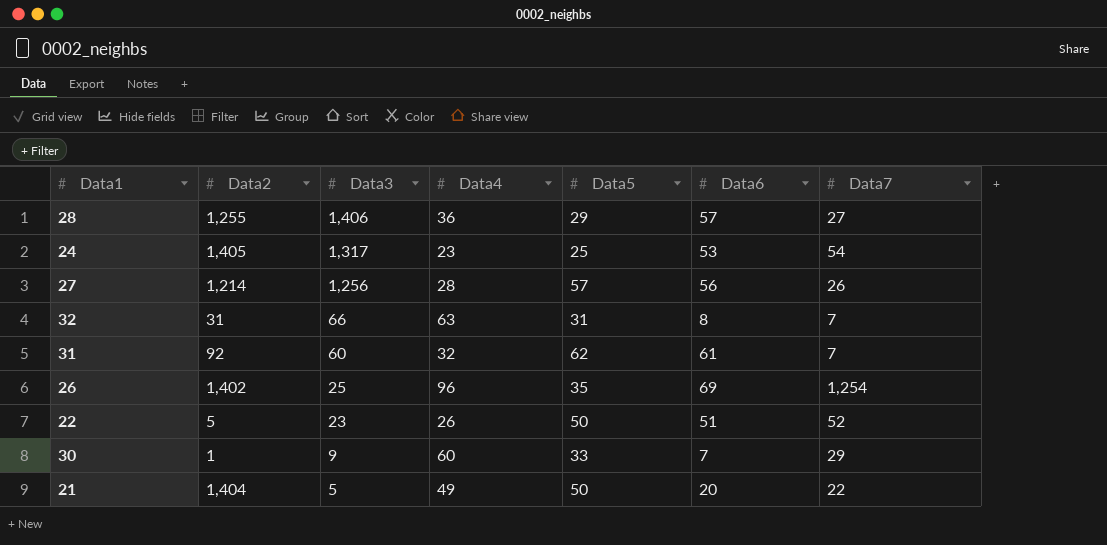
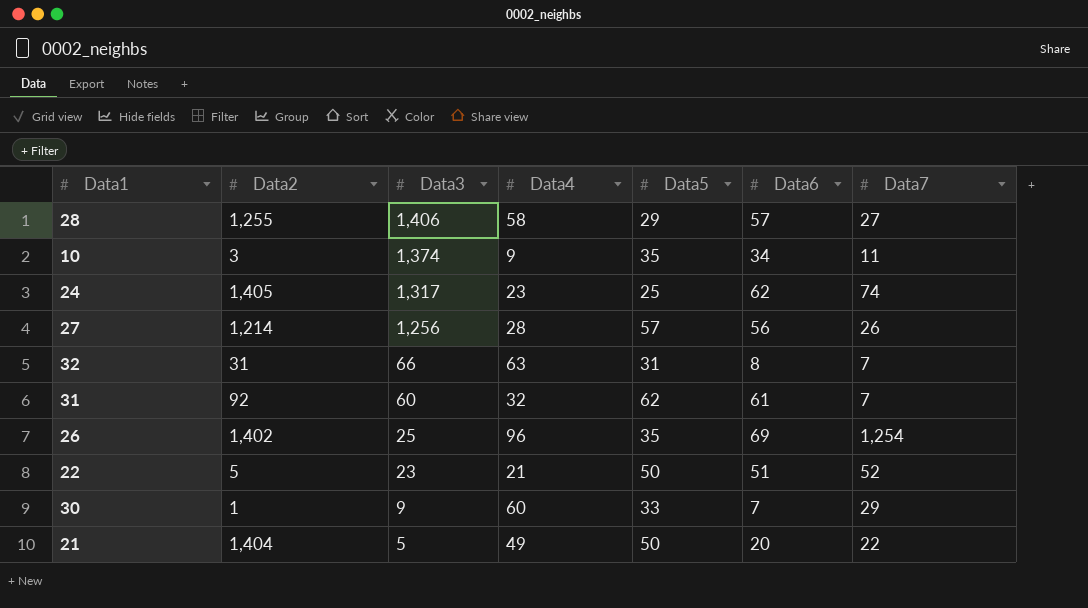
28 | Data4: 36 -> 58
row 10: none -> 3 | 1,374 | 9 | 35 | 34 | 11
24 | Data6: 53 -> 62
24 | Data7: 54 -> 74
22 | Data4: 26 -> 21

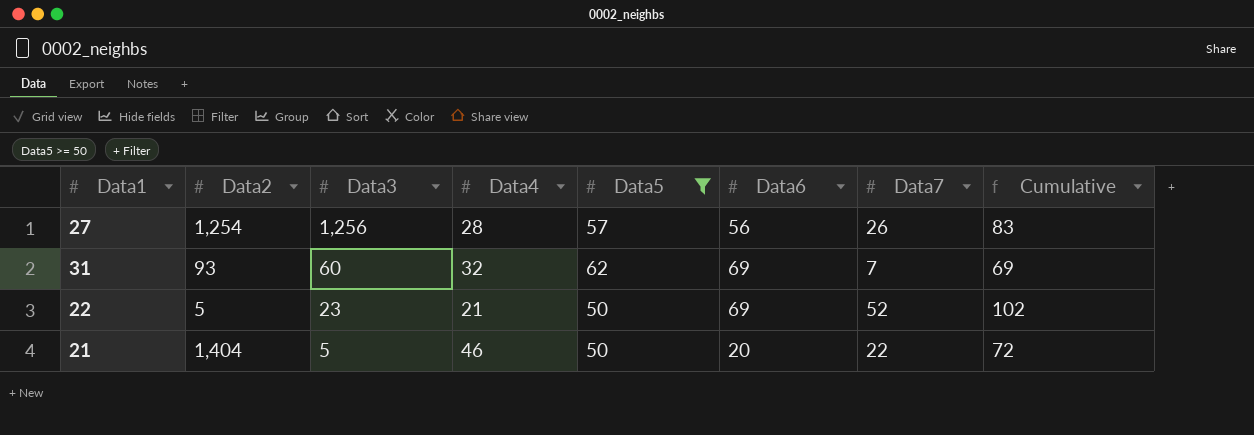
filter: none -> Data5 >= 50
column Cumulative | formula: none -> [Data5] + [Data7]
27 | Data2: 1,214 -> 1,254
31 | Data2: 92 -> 93
31 | Data6: 61 -> 69
22 | Data6: 51 -> 69
21 | Data4: 49 -> 46

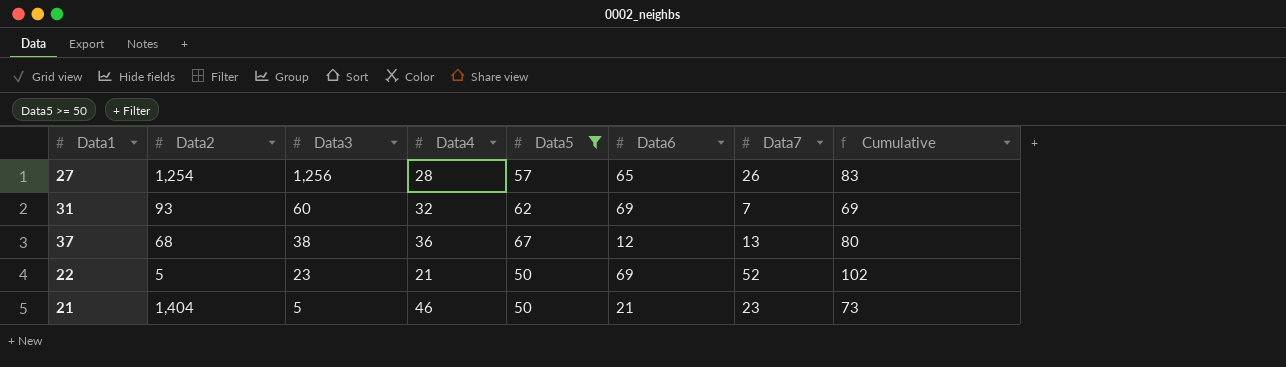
27 | Data6: 56 -> 65
row 37: none -> 68 | 38 | 36 | 67 | 12 | 13 | 80
21 | Data6: 20 -> 21
21 | Data7: 22 -> 23
21 | Cumulative: 72 -> 73

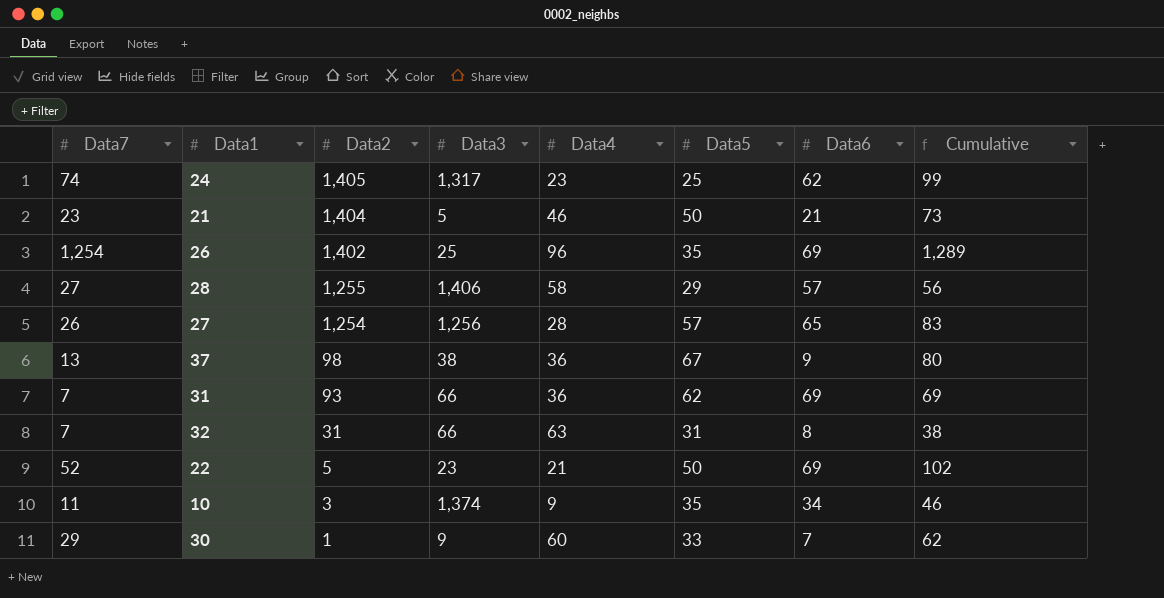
filter: Data5 >= 50 -> none
row order: Data3 descending -> Data2 descending
column Data7 | position: 7 -> 1
37 | Data2: 68 -> 98
37 | Data6: 12 -> 9
31 | Data3: 60 -> 66
31 | Data4: 32 -> 36

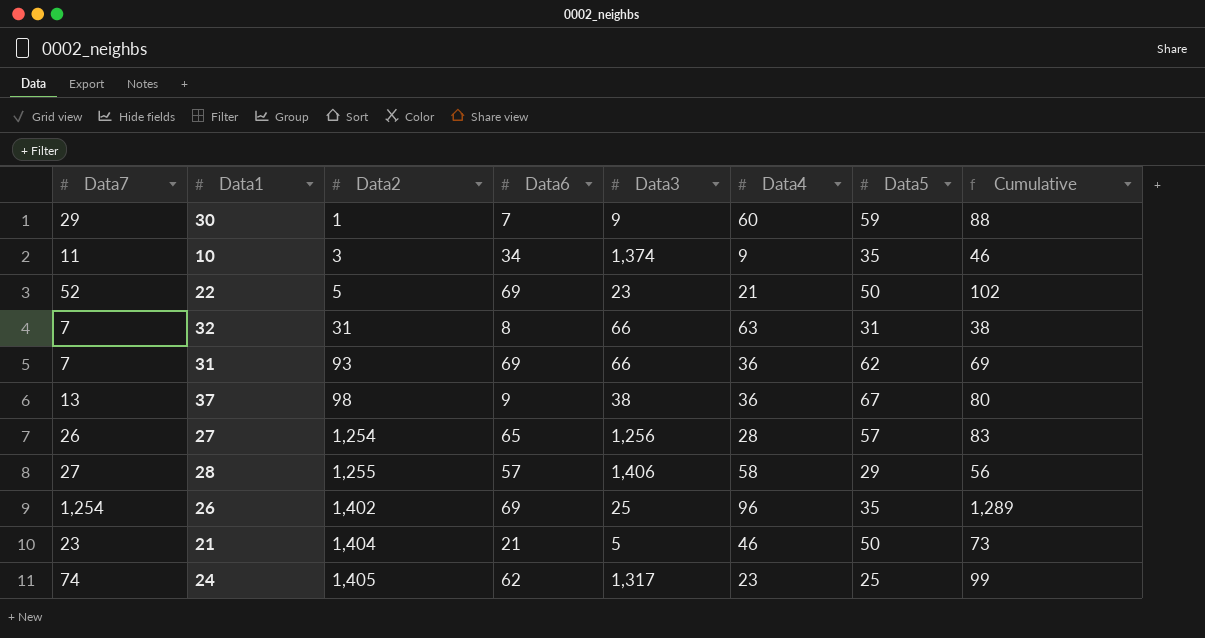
row order: Data2 descending -> Data2 ascending
column Data6 | position: 7 -> 4
30 | Data5: 33 -> 59
30 | Cumulative: 62 -> 88

